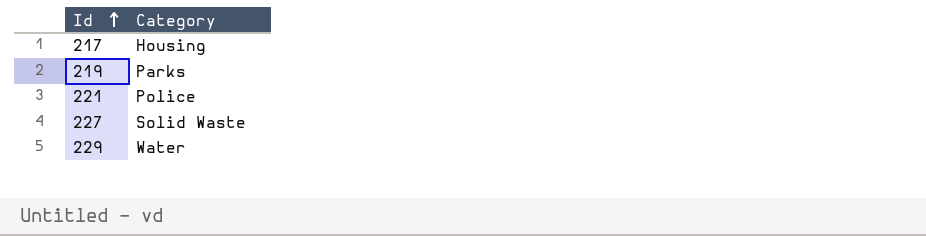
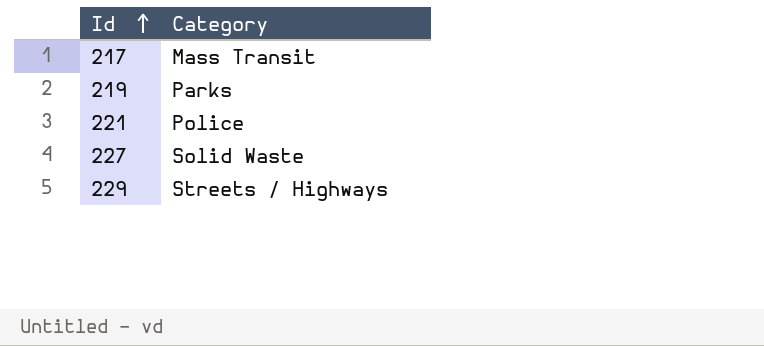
217 | Category: Housing -> Mass Transit
229 | Category: Water -> Streets / Highways

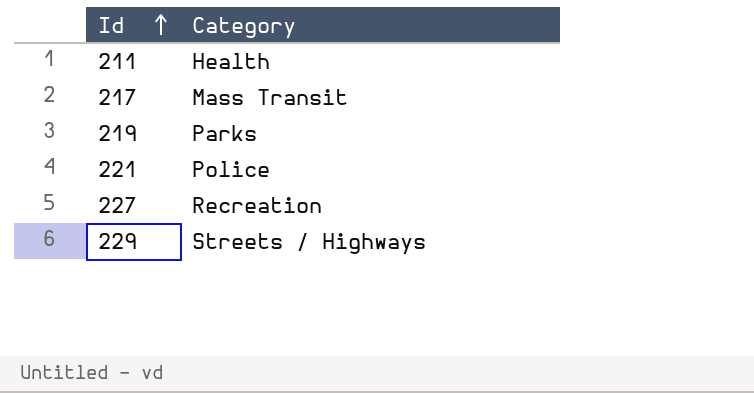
row 211: none -> Health
227 | Category: Solid Waste -> Recreation

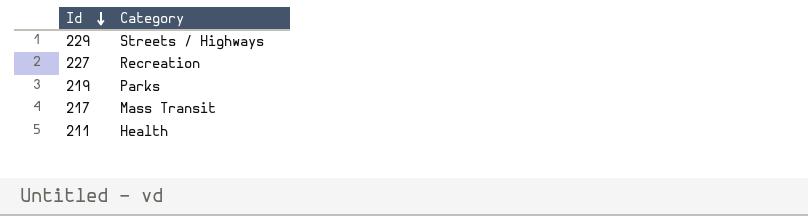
row order: Id ascending -> Id descending
row 221: Police -> none

